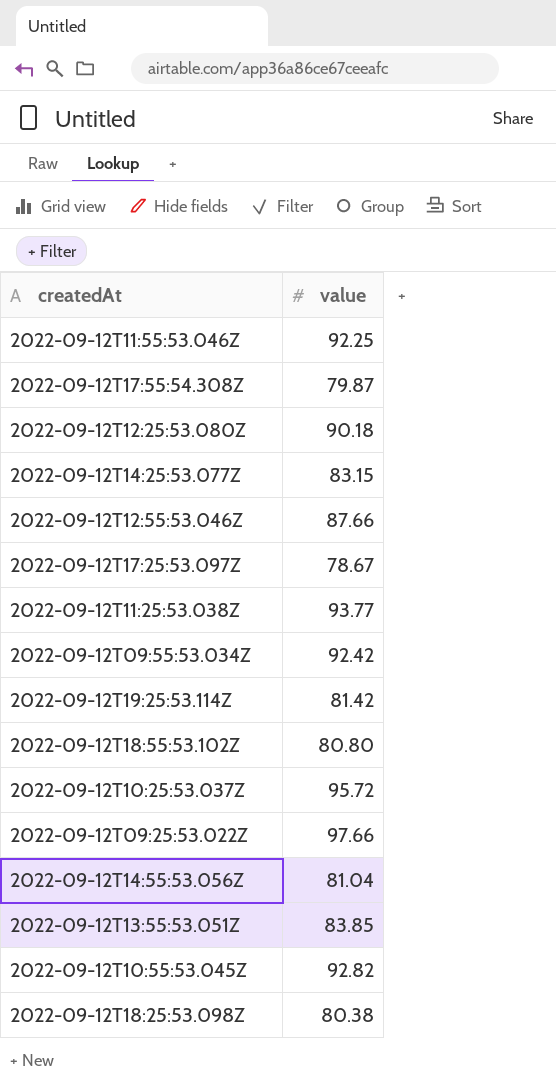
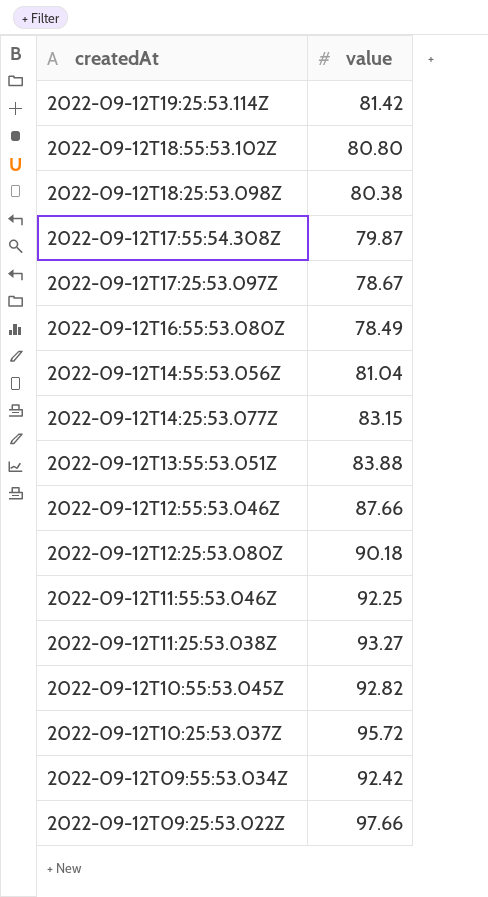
row order: none -> createdAt descending
row 2022-09-12T16:55:53.080Z: none -> 78.49
2022-09-12T13:55:53.051Z | value: 83.85 -> 83.88
2022-09-12T11:25:53.038Z | value: 93.77 -> 93.27

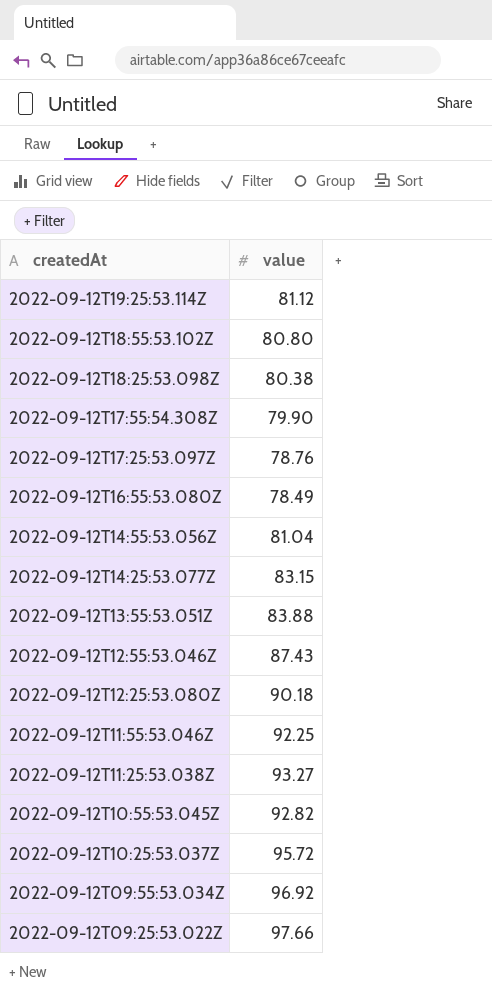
2022-09-12T19:25:53.114Z | value: 81.42 -> 81.12
2022-09-12T17:55:54.308Z | value: 79.87 -> 79.90
2022-09-12T17:25:53.097Z | value: 78.67 -> 78.76
2022-09-12T12:55:53.046Z | value: 87.66 -> 87.43
2022-09-12T09:55:53.034Z | value: 92.42 -> 96.92

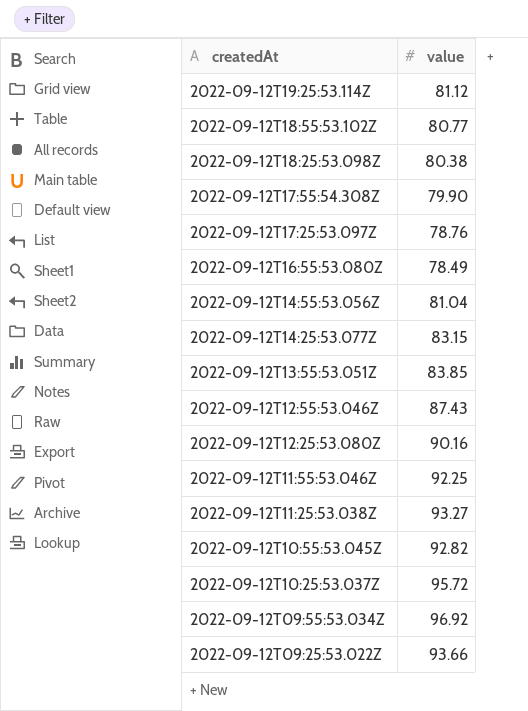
2022-09-12T18:55:53.102Z | value: 80.80 -> 80.77
2022-09-12T13:55:53.051Z | value: 83.88 -> 83.85
2022-09-12T12:25:53.080Z | value: 90.18 -> 90.16
2022-09-12T09:25:53.022Z | value: 97.66 -> 93.66

